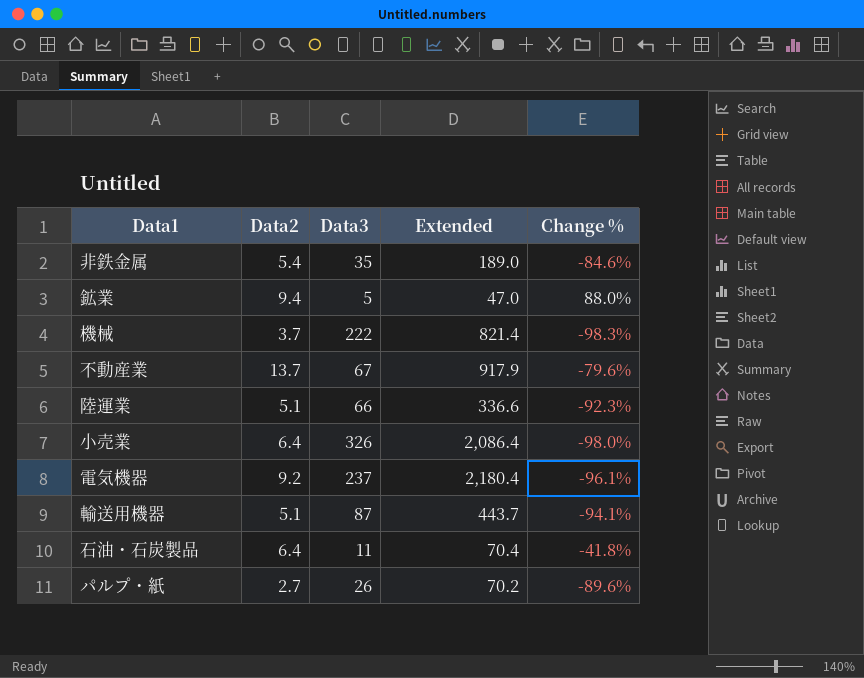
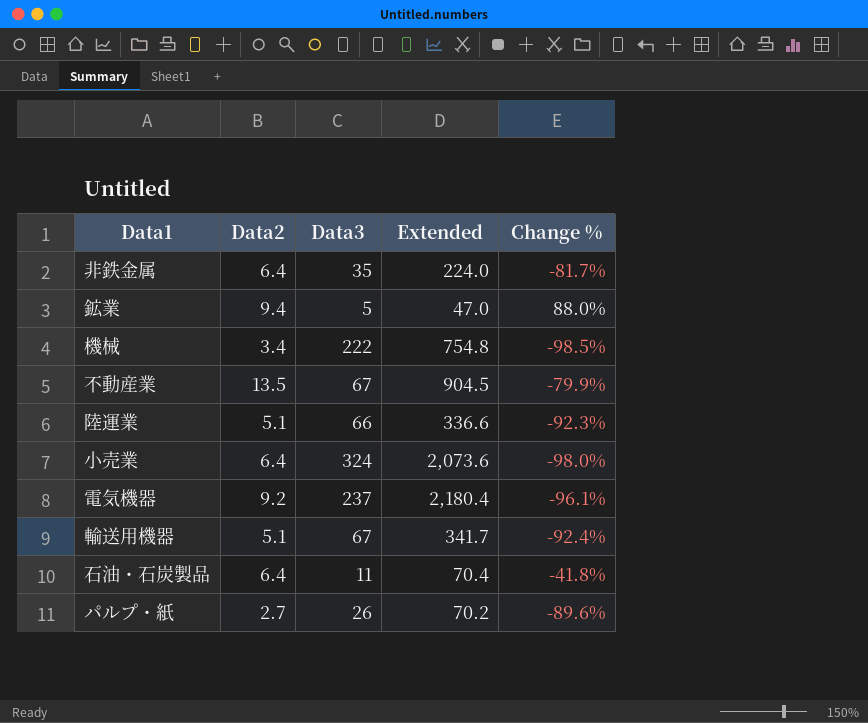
非鉄金属 | Data2: 5.4 -> 6.4
非鉄金属 | Extended: 189.0 -> 224.0
非鉄金属 | Change %: -84.6% -> -81.7%
機械 | Data2: 3.7 -> 3.4
機械 | Extended: 821.4 -> 754.8
機械 | Change %: -98.3% -> -98.5%
不動産業 | Data2: 13.7 -> 13.5
不動産業 | Extended: 917.9 -> 904.5
不動産業 | Change %: -79.6% -> -79.9%
小売業 | Data3: 326 -> 324
小売業 | Extended: 2,086.4 -> 2,073.6
輸送用機器 | Data3: 87 -> 67
輸送用機器 | Extended: 443.7 -> 341.7
輸送用機器 | Change %: -94.1% -> -92.4%

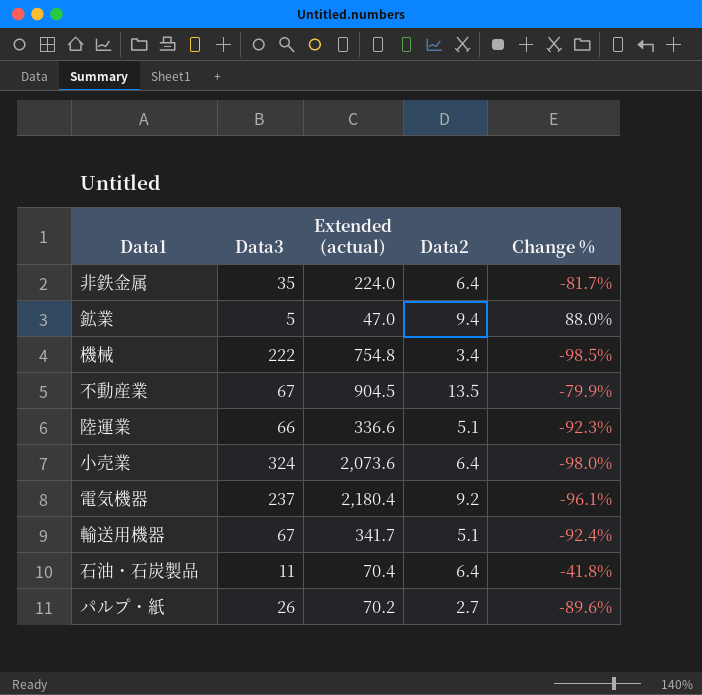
column name: Extended -> Extended (actual)
column Data2 | position: 2 -> 4

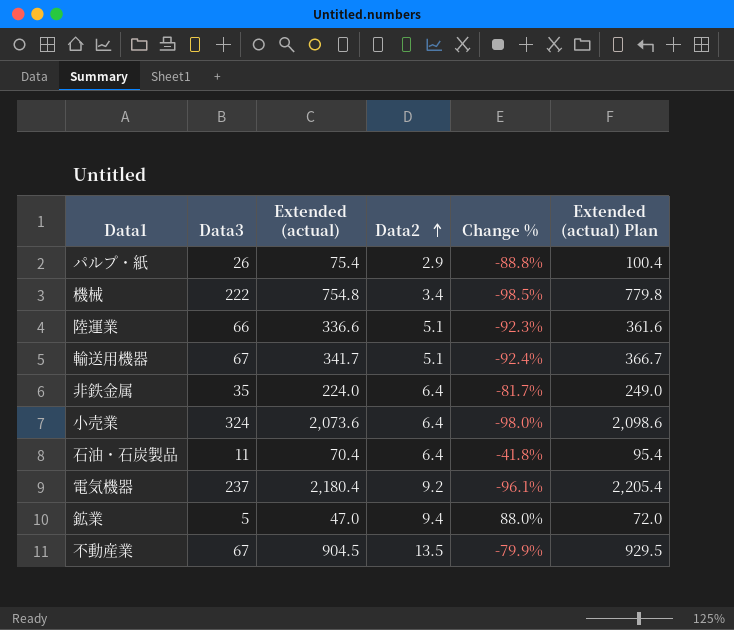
row order: none -> Data2 ascending
column Extended (actual) Plan | formula: none -> [Extended (actual)] + 25
パルプ・紙 | Extended (actual): 70.2 -> 75.4
パルプ・紙 | Data2: 2.7 -> 2.9
パルプ・紙 | Change %: -89.6% -> -88.8%

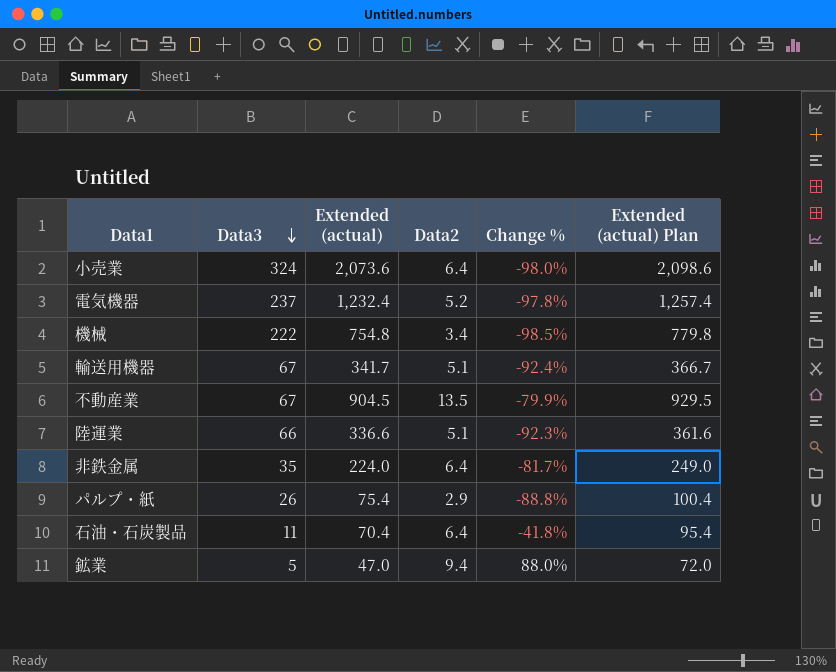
row order: Data2 ascending -> Data3 descending
電気機器 | Extended (actual): 2,180.4 -> 1,232.4
電気機器 | Data2: 9.2 -> 5.2
電気機器 | Change %: -96.1% -> -97.8%
電気機器 | Extended (actual) Plan: 2,205.4 -> 1,257.4

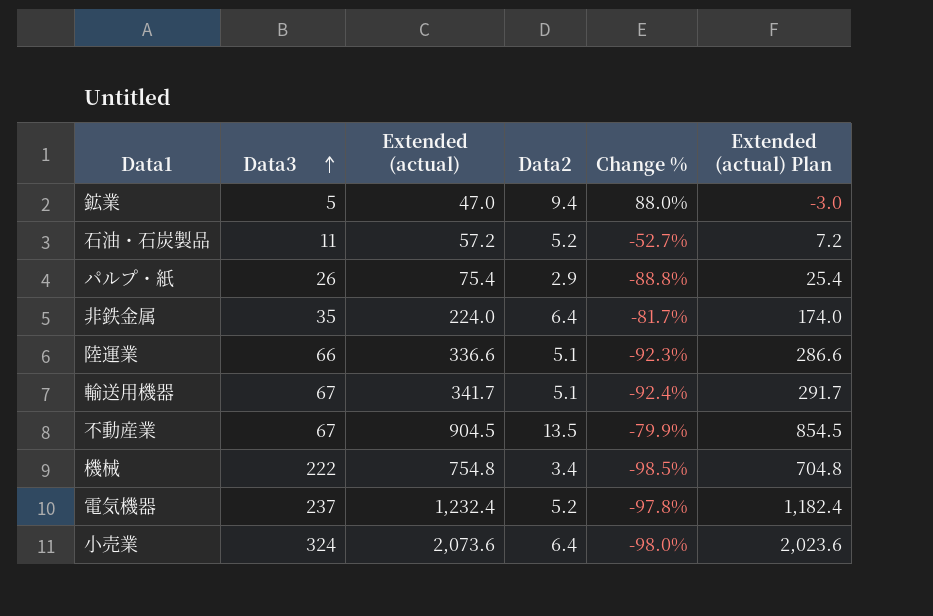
row order: Data3 descending -> Data3 ascending
column Extended (actual) Plan | formula: [Extended (actual)] + 25 -> [Extended (actual)] - 50
石油・石炭製品 | Extended (actual): 70.4 -> 57.2
石油・石炭製品 | Data2: 6.4 -> 5.2
石油・石炭製品 | Change %: -41.8% -> -52.7%

